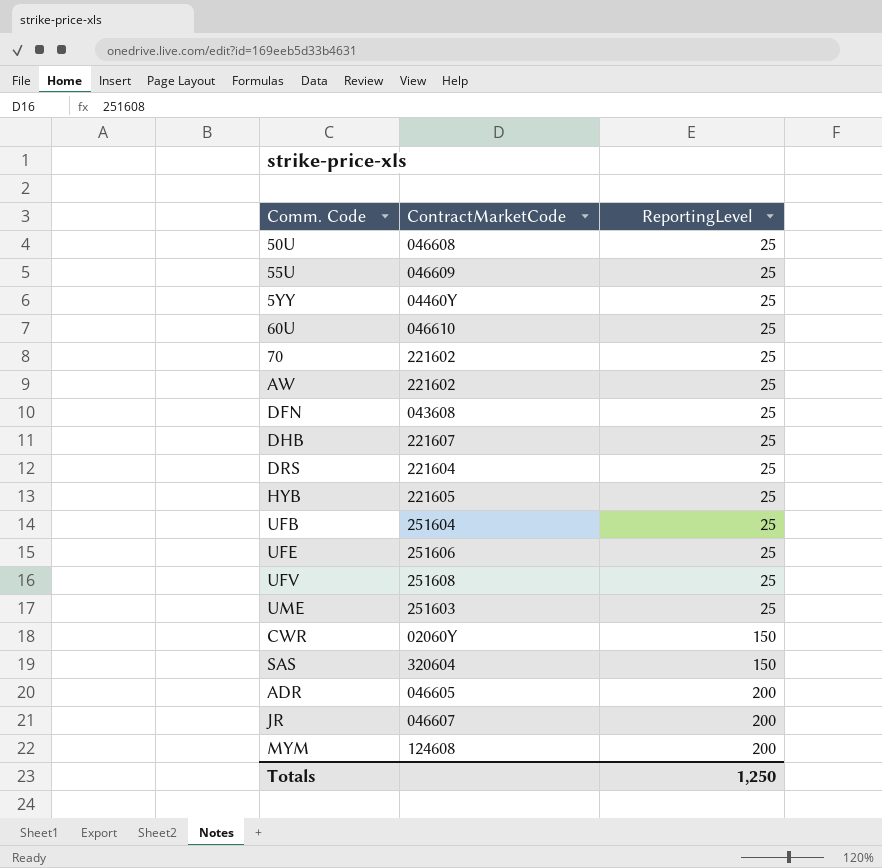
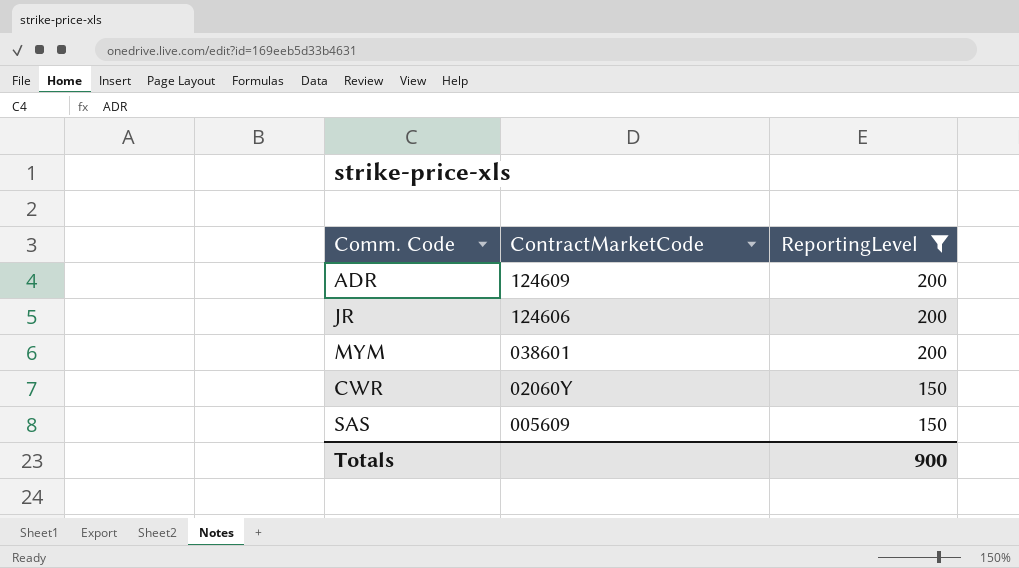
filter: none -> ReportingLevel != 25
row order: ReportingLevel ascending -> ReportingLevel descending
ADR | ContractMarketCode: 046605 -> 124609
JR | ContractMarketCode: 046607 -> 124606
MYM | ContractMarketCode: 124608 -> 038601
SAS | ContractMarketCode: 320604 -> 005609
Totals | ReportingLevel: 1,250 -> 900

